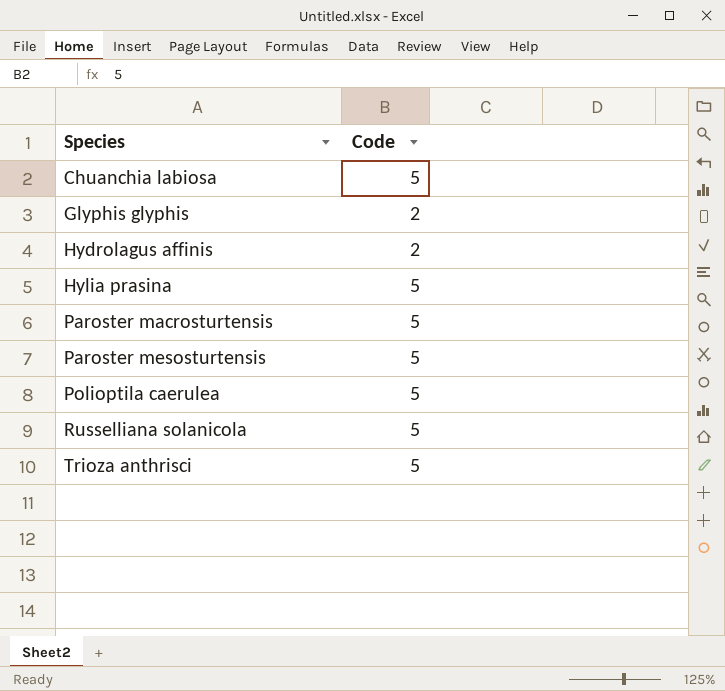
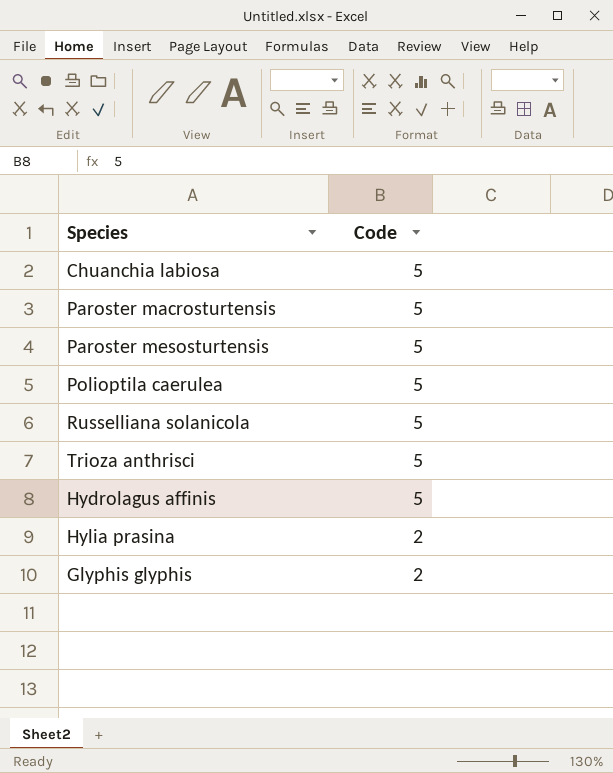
row order: Species ascending -> Code descending
Hydrolagus affinis | Code: 2 -> 5
Hylia prasina | Code: 5 -> 2

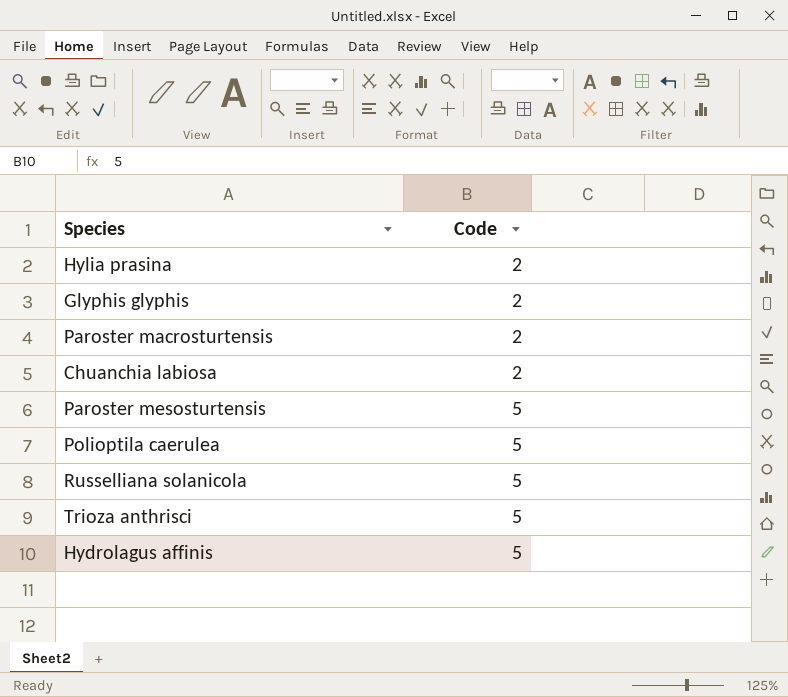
row order: Code descending -> Code ascending
Paroster macrosturtensis | Code: 5 -> 2
Chuanchia labiosa | Code: 5 -> 2

